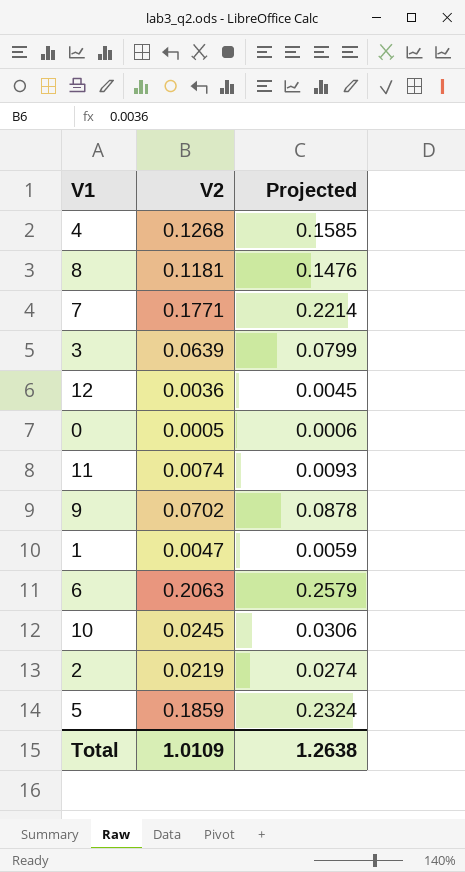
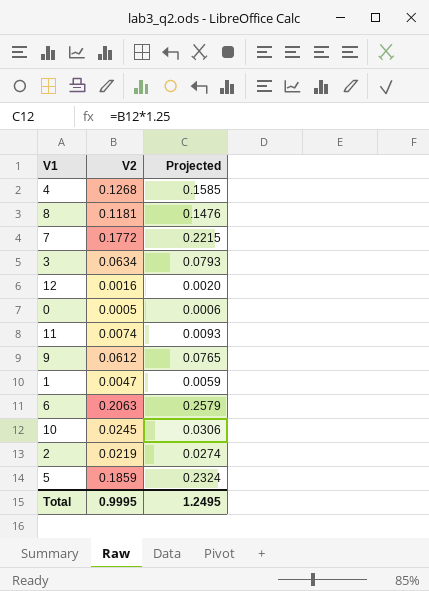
7 | V2: 0.1771 -> 0.1772
7 | Projected: 0.2214 -> 0.2215
3 | V2: 0.0639 -> 0.0634
3 | Projected: 0.0799 -> 0.0793
12 | V2: 0.0036 -> 0.0016
12 | Projected: 0.0045 -> 0.0020
9 | V2: 0.0702 -> 0.0612
9 | Projected: 0.0878 -> 0.0765
Total | V2: 1.0109 -> 0.9995
Total | Projected: 1.2638 -> 1.2495

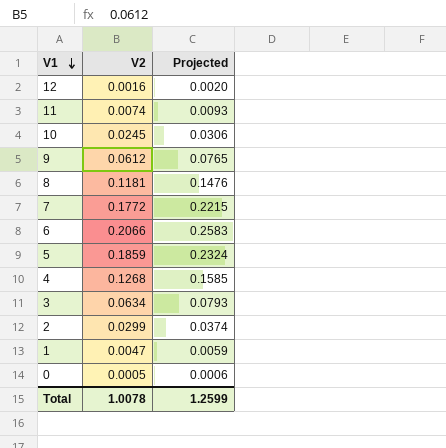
row order: none -> V1 descending
6 | V2: 0.2063 -> 0.2066
6 | Projected: 0.2579 -> 0.2583
2 | V2: 0.0219 -> 0.0299
2 | Projected: 0.0274 -> 0.0374
Total | V2: 0.9995 -> 1.0078
Total | Projected: 1.2495 -> 1.2599

